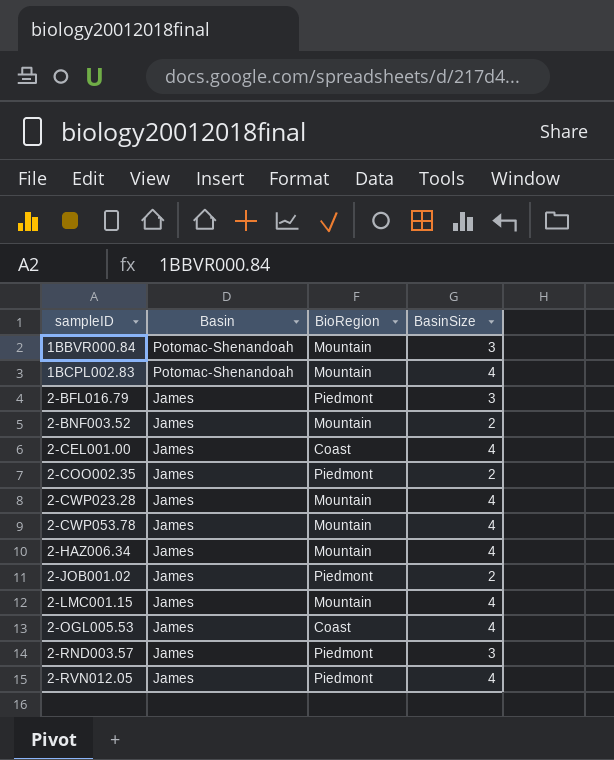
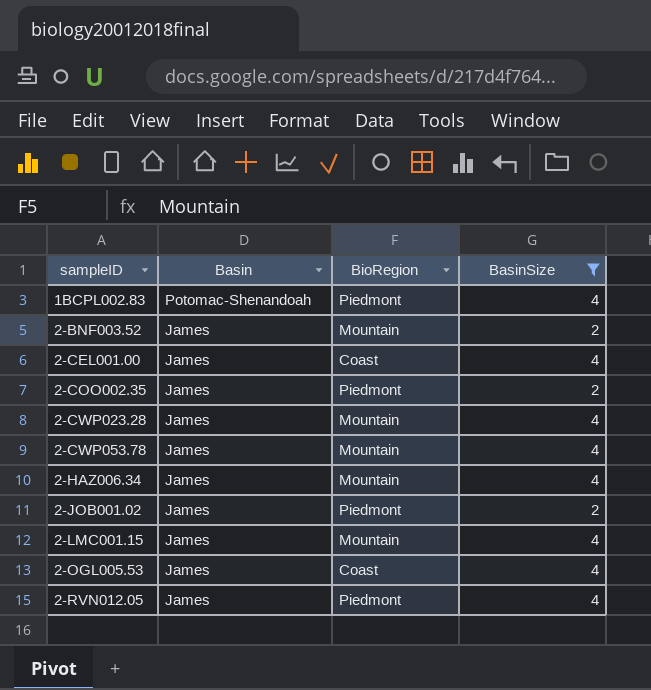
filter: none -> BasinSize != 3
1BCPL002.83 | BioRegion: Mountain -> Piedmont

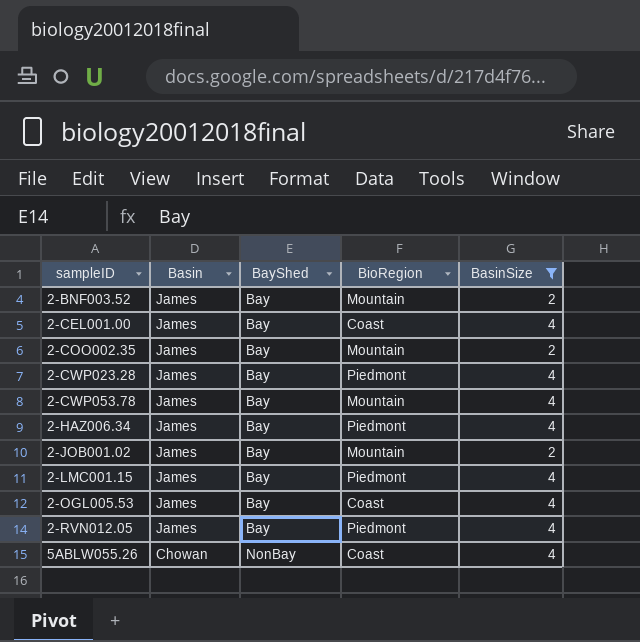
column BayShed | position: none -> 3
row 1BCPL002.83: Potomac-Shenandoah | Piedmont | 4 -> none
2-COO002.35 | BioRegion: Piedmont -> Mountain
2-CWP023.28 | BioRegion: Mountain -> Piedmont
2-HAZ006.34 | BioRegion: Mountain -> Piedmont
2-JOB001.02 | BioRegion: Piedmont -> Mountain
2-LMC001.15 | BioRegion: Mountain -> Piedmont
row 5ABLW055.26: none -> Chowan | NonBay | Coast | 4

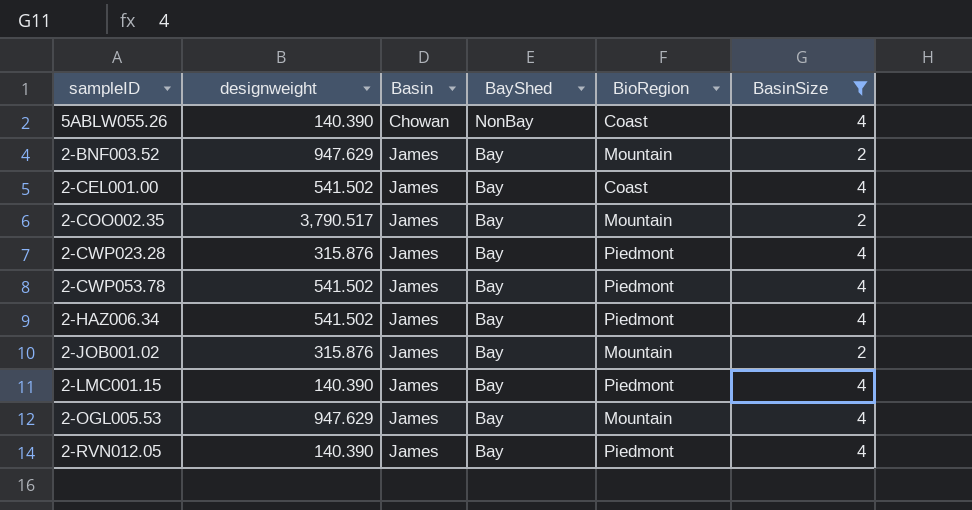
row order: sampleID ascending -> Basin ascending
column designweight | position: none -> 2
2-CWP053.78 | BioRegion: Mountain -> Piedmont
2-OGL005.53 | BioRegion: Coast -> Mountain

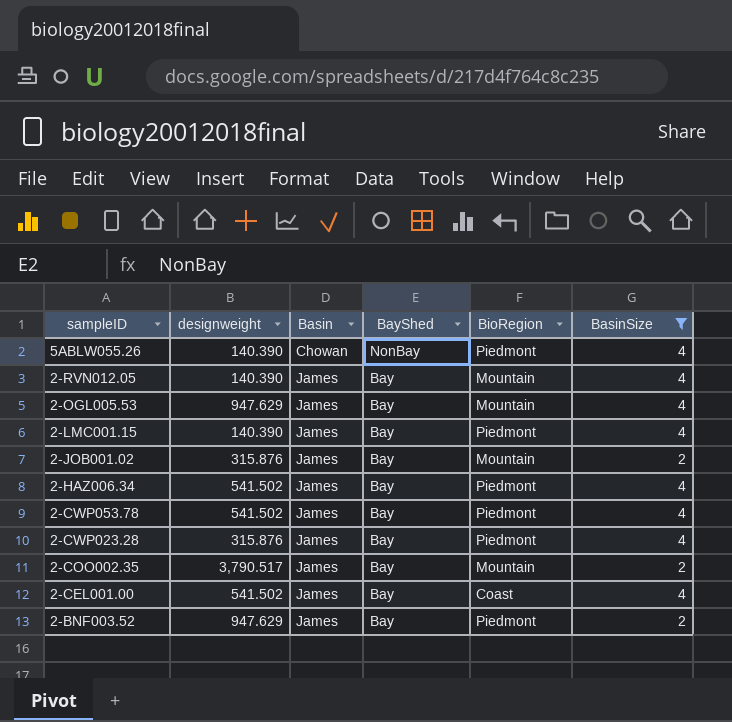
row order: Basin ascending -> sampleID descending
5ABLW055.26 | BioRegion: Coast -> Piedmont
2-RVN012.05 | BioRegion: Piedmont -> Mountain
2-BNF003.52 | BioRegion: Mountain -> Piedmont

